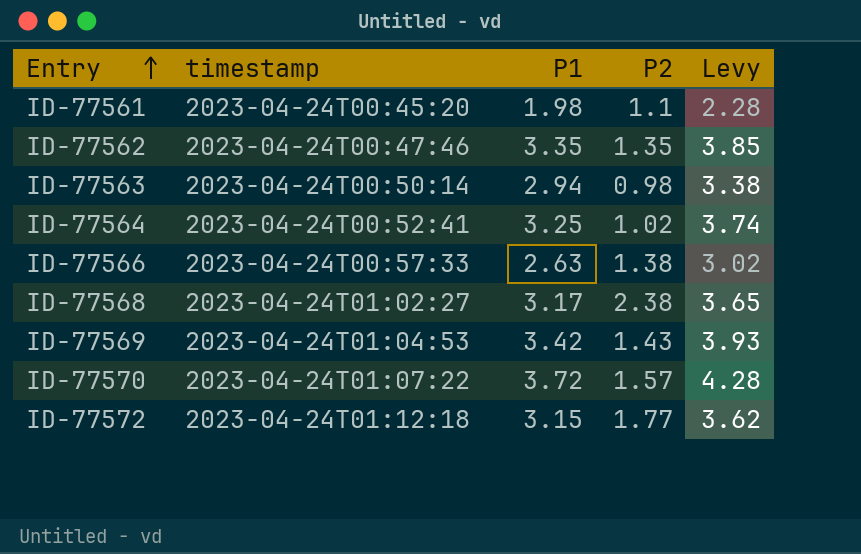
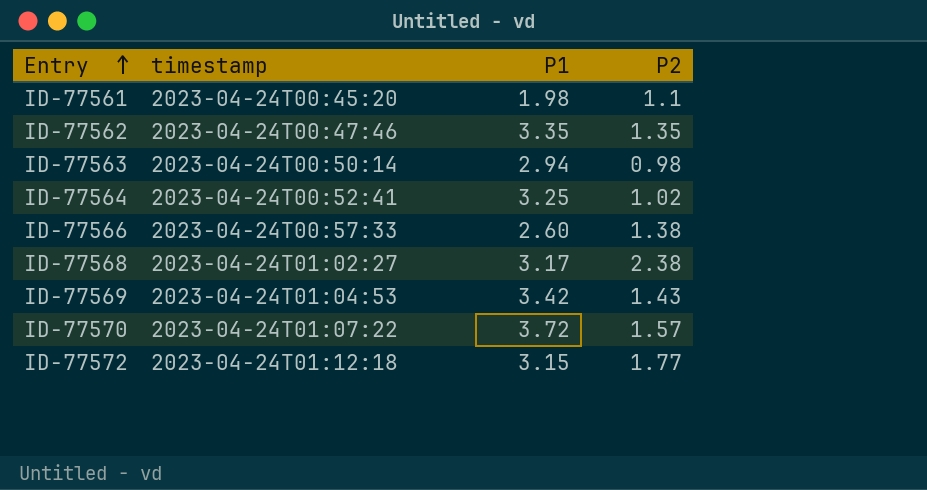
column Levy | formula: [P1] * 1.15 -> none
ID-77566 | P1: 2.63 -> 2.60

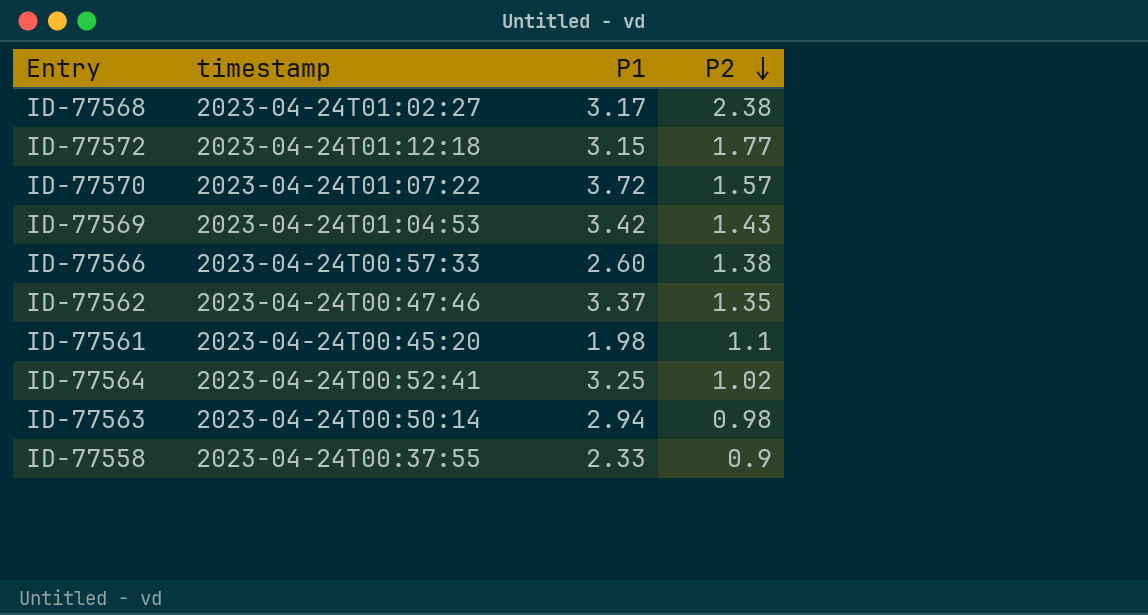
row order: Entry ascending -> P2 descending
ID-77562 | P1: 3.35 -> 3.37
row ID-77558: none -> 2023-04-24T00:37:55 | 2.33 | 0.9

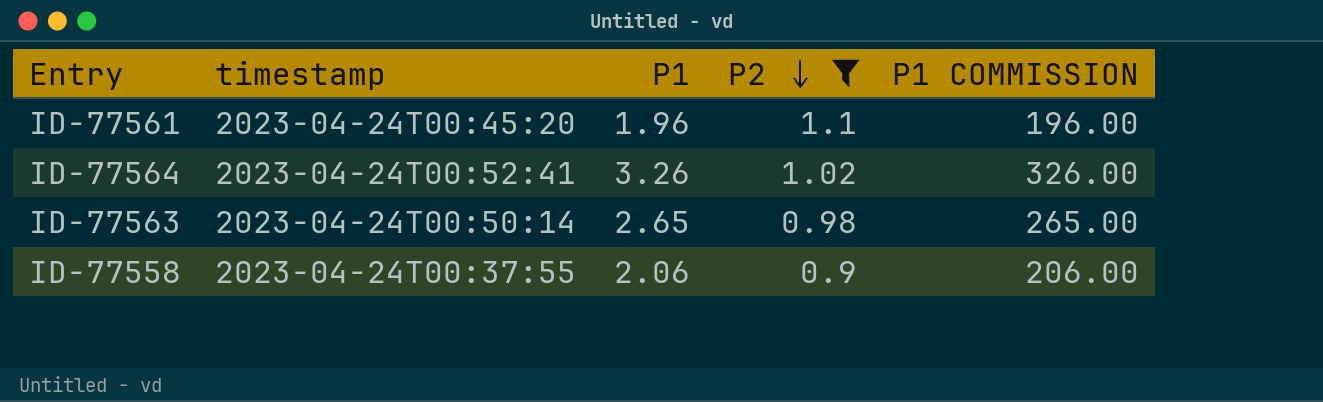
filter: none -> P2 <= 1.1
column P1 COMMISSION | formula: none -> [P1] * 100
ID-77561 | P1: 1.98 -> 1.96
ID-77564 | P1: 3.25 -> 3.26
ID-77563 | P1: 2.94 -> 2.65
ID-77558 | P1: 2.33 -> 2.06

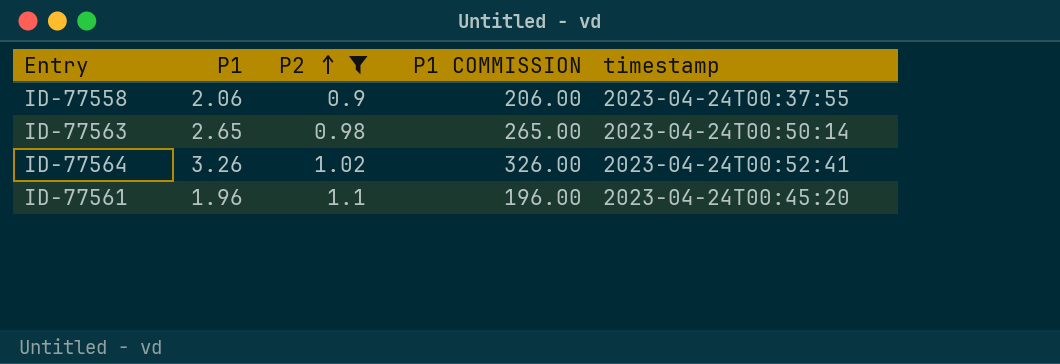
row order: P2 descending -> P2 ascending
column timestamp | position: 2 -> 5

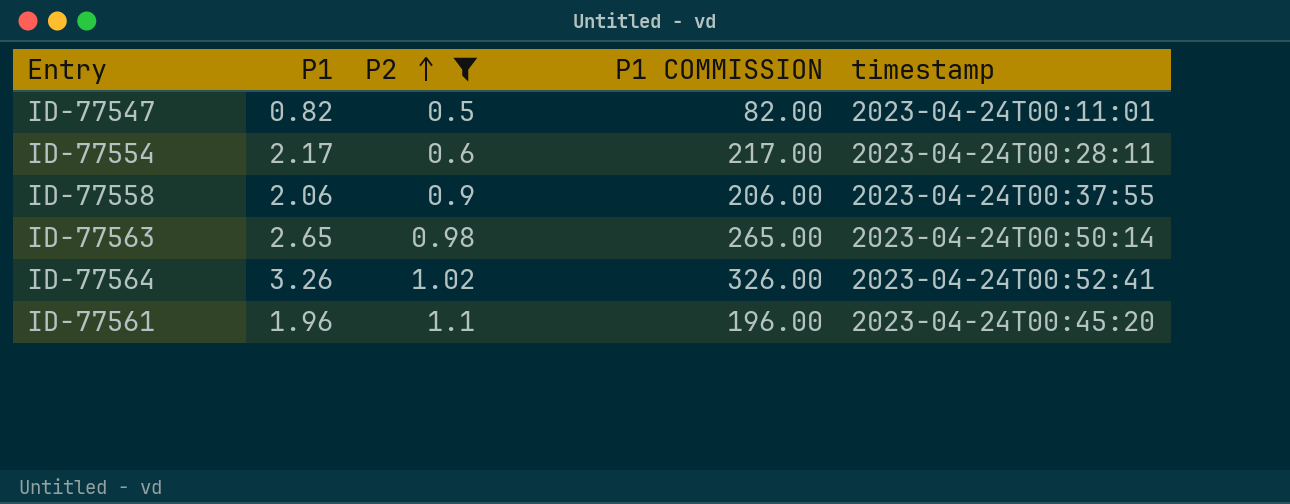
row ID-77547: none -> 0.82 | 0.5 | 82.00 | 2023-04-24T00:11:01
row ID-77554: none -> 2.17 | 0.6 | 217.00 | 2023-04-24T00:28:11

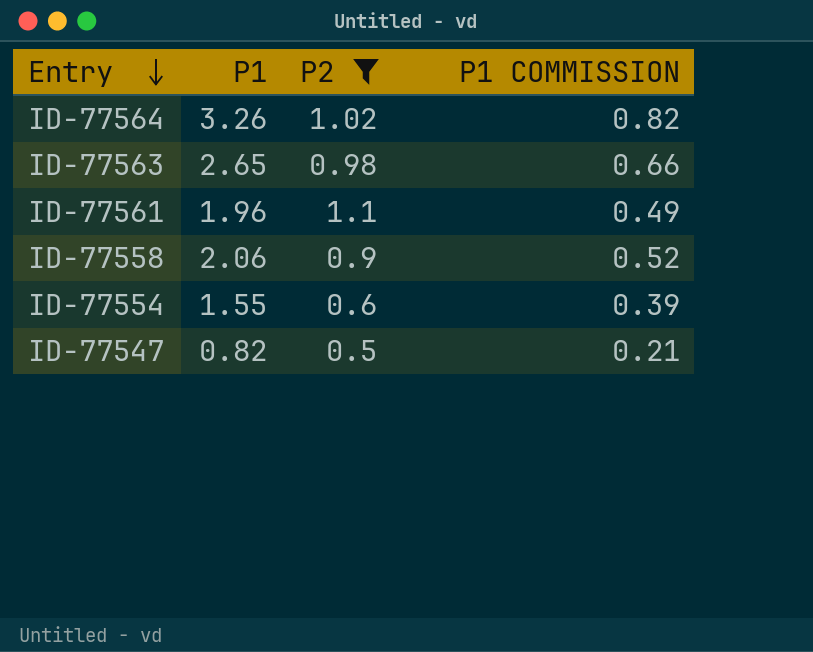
row order: P2 ascending -> Entry descending
column timestamp | position: 5 -> none
column P1 COMMISSION | formula: [P1] * 100 -> [P1] * 0.25
ID-77554 | P1: 2.17 -> 1.55

